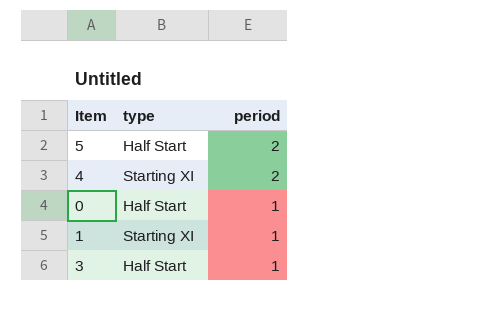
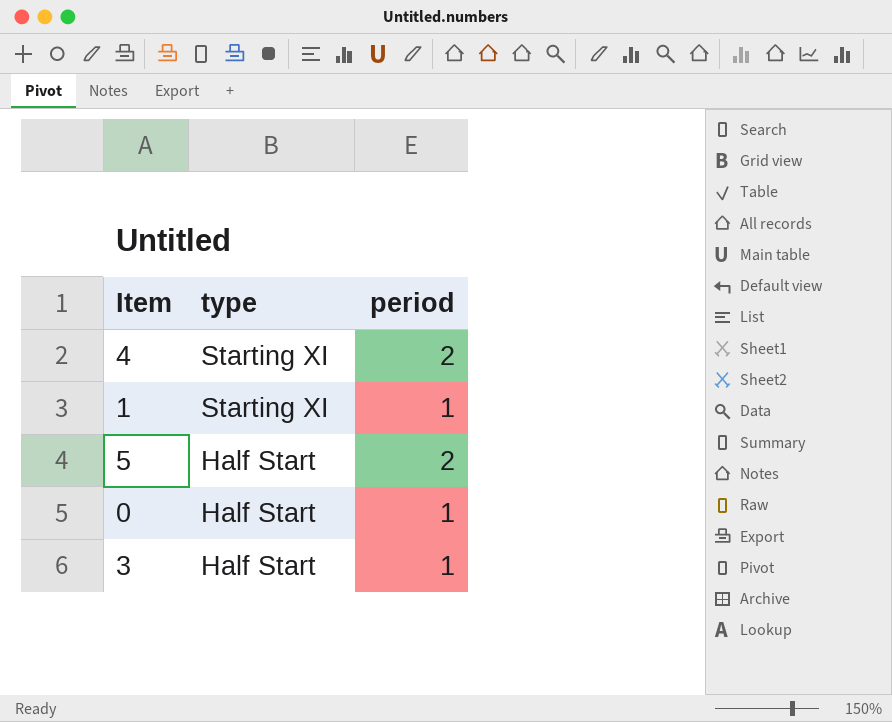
row order: period descending -> type descending

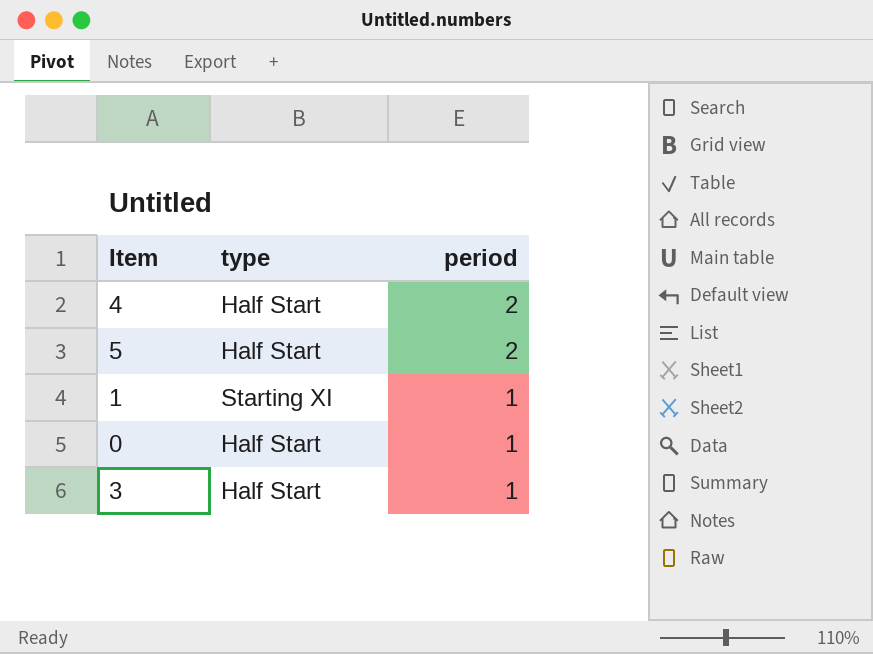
row order: type descending -> period descending
4 | type: Starting XI -> Half Start

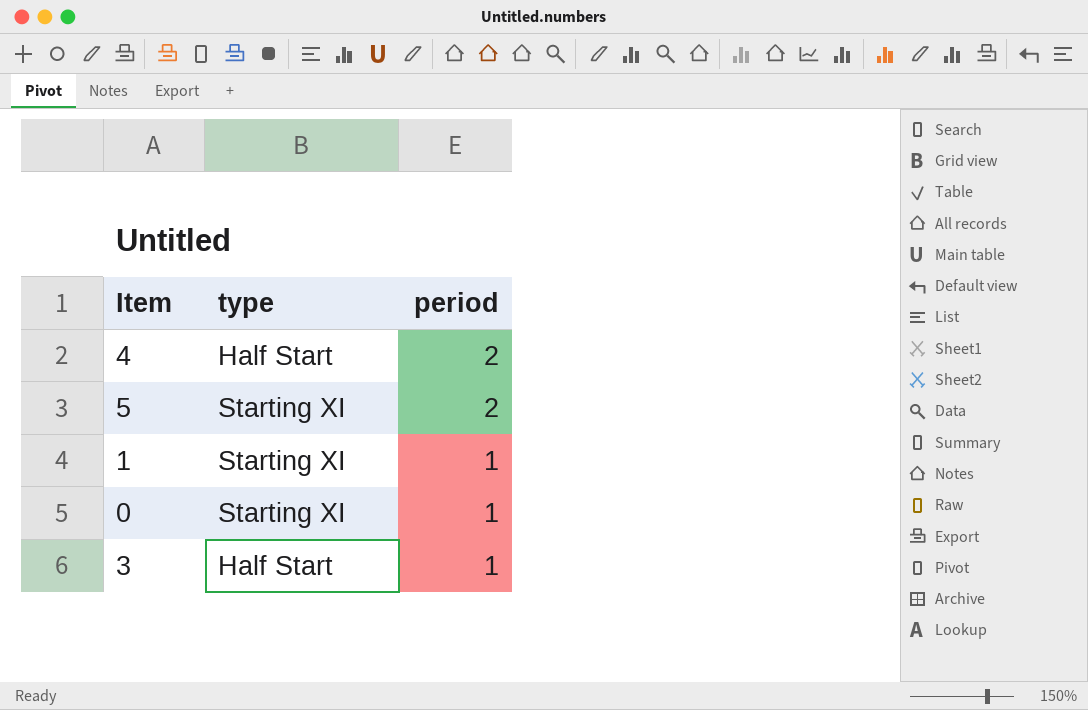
5 | type: Half Start -> Starting XI
0 | type: Half Start -> Starting XI

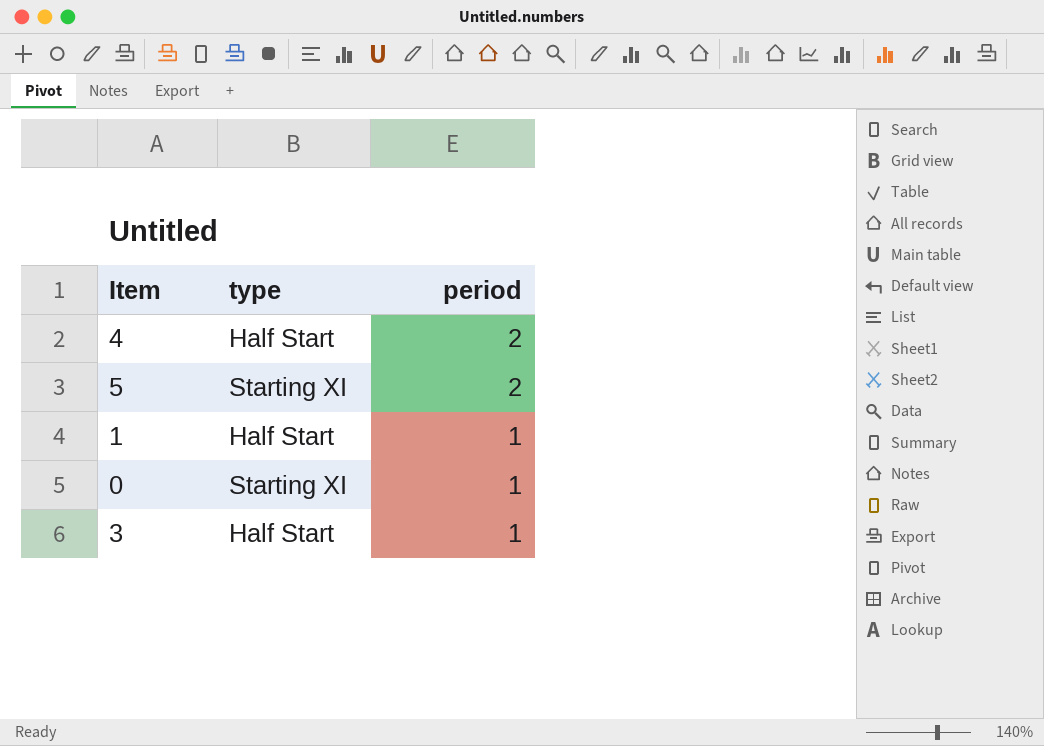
1 | type: Starting XI -> Half Start

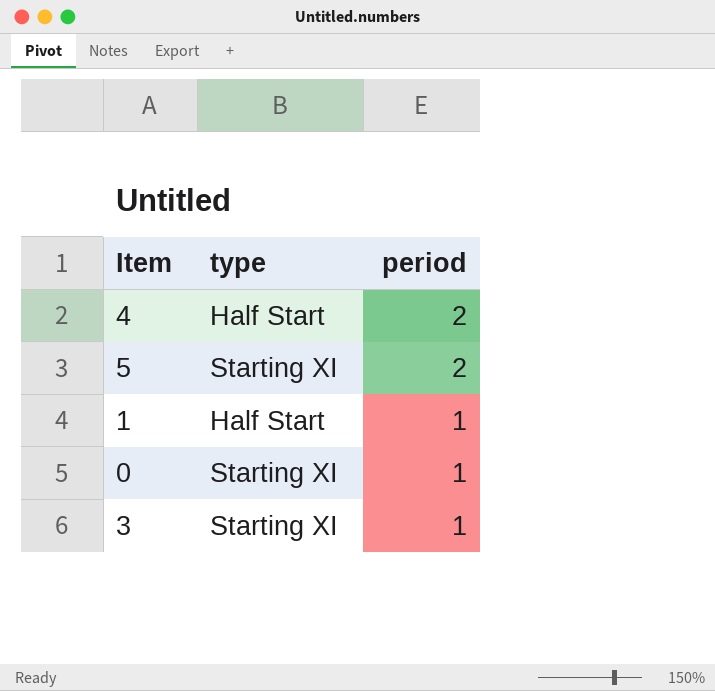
3 | type: Half Start -> Starting XI

